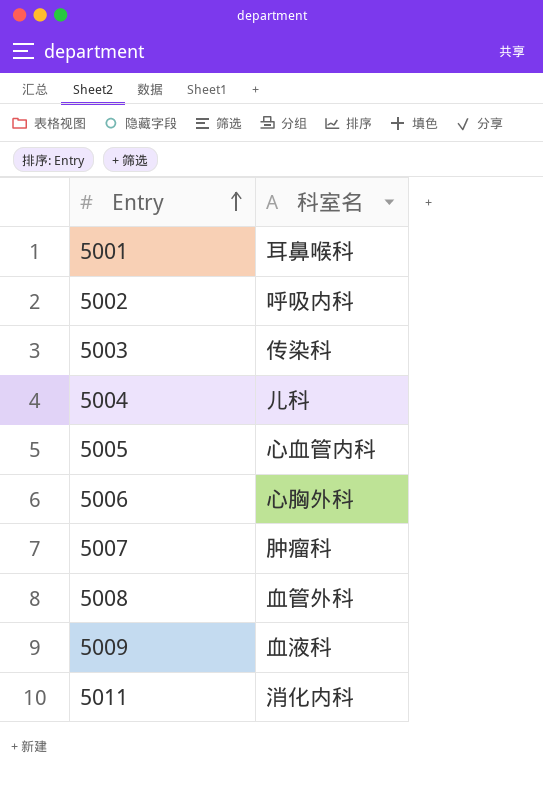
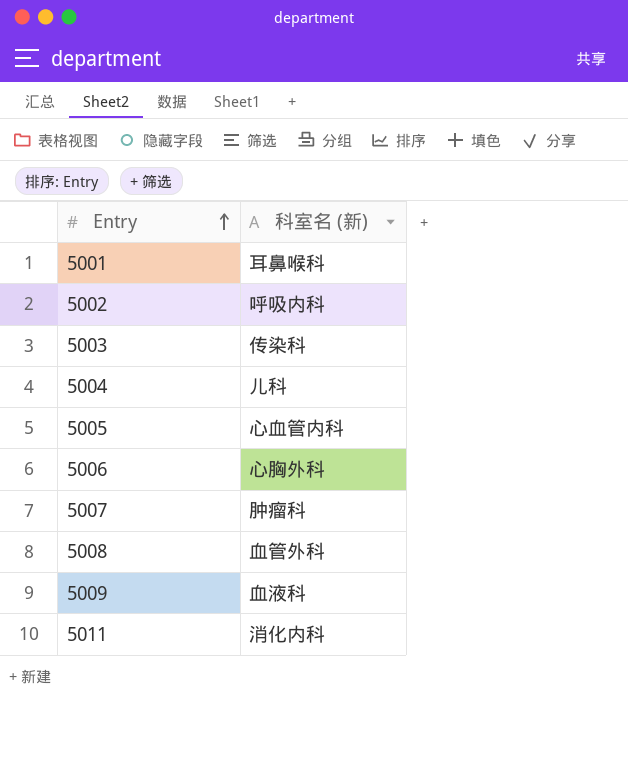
column name: 科室名 -> 科室名 (新)

